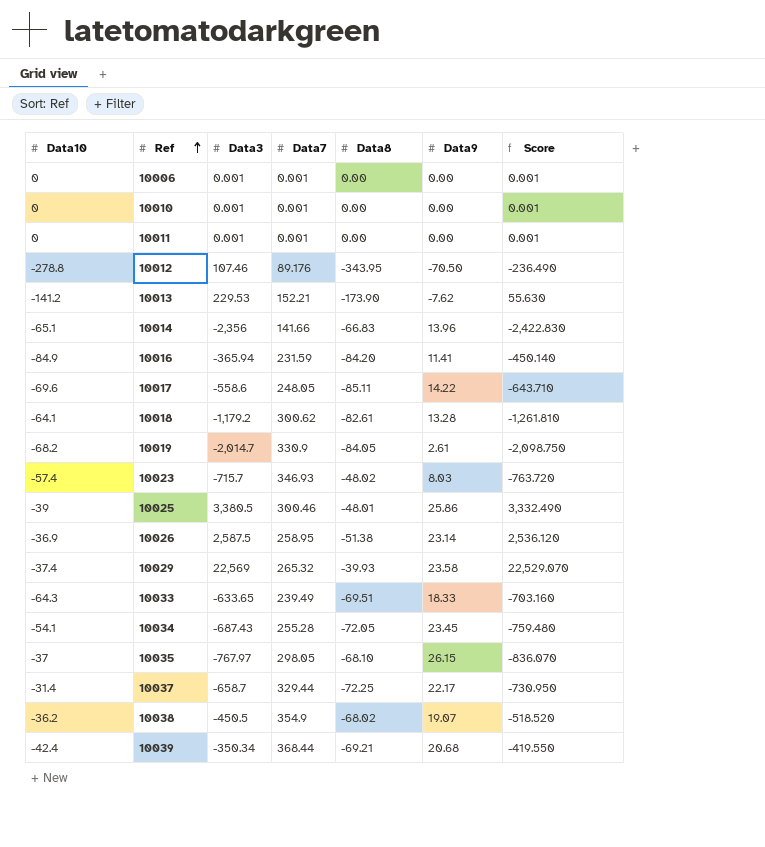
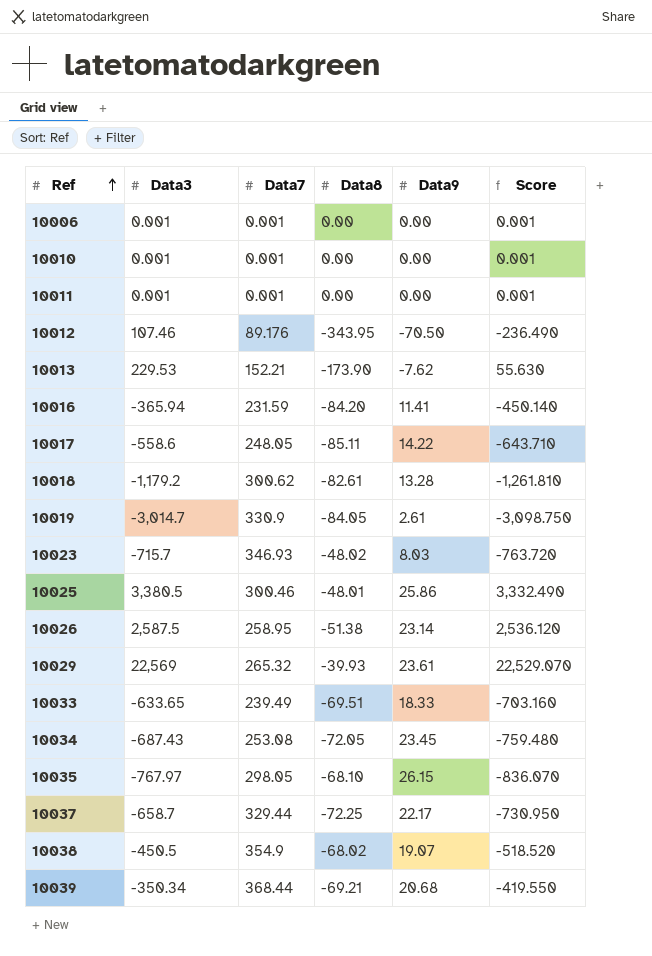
column Data10 | position: 1 -> none
row 10014: -65.1 | -2,356 | 141.66 | -66.83 | 13.96 | -2,422.830 -> none
10019 | Data3: -2,014.7 -> -3,014.7
10019 | Score: -2,098.750 -> -3,098.750
10029 | Data9: 23.58 -> 23.61
10034 | Data7: 255.28 -> 253.08

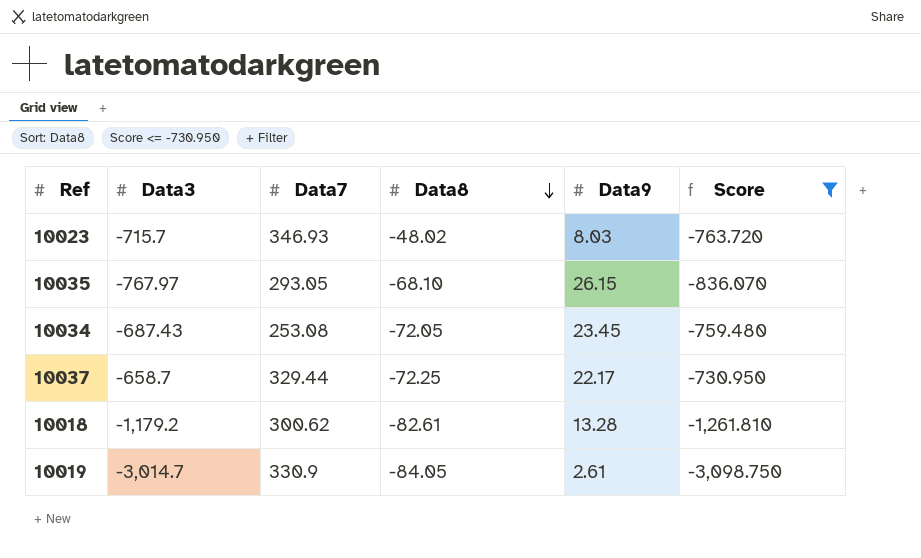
filter: none -> Score <= -730.950
row order: Ref ascending -> Data8 descending
10035 | Data7: 298.05 -> 293.05

